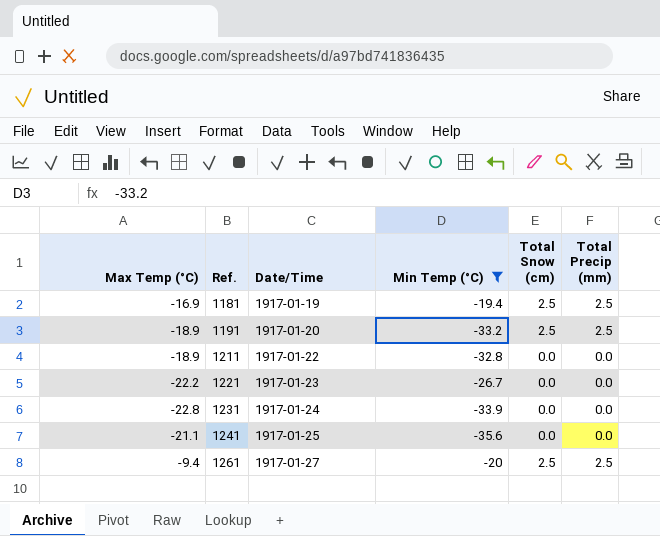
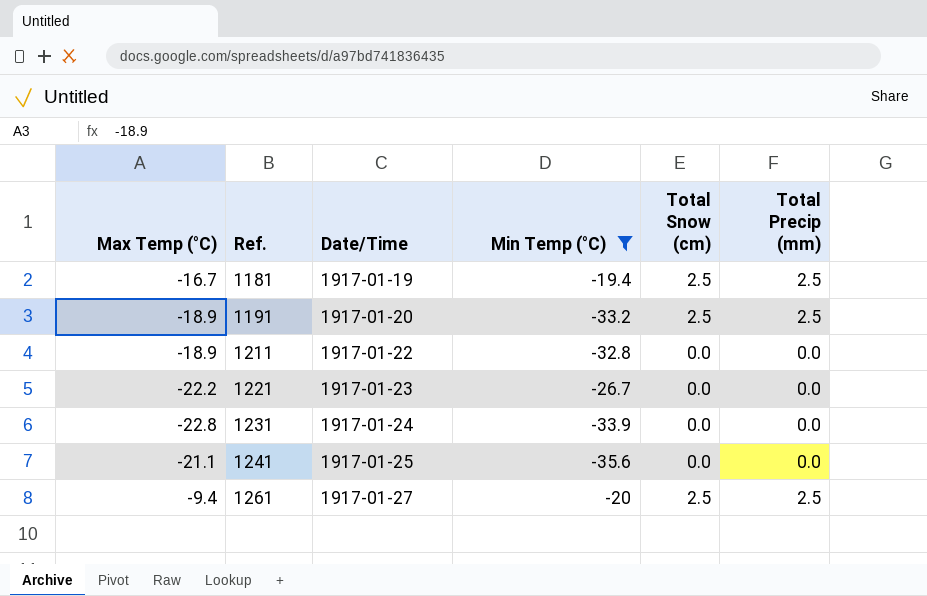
1181 | Max Temp (°C): -16.9 -> -16.7

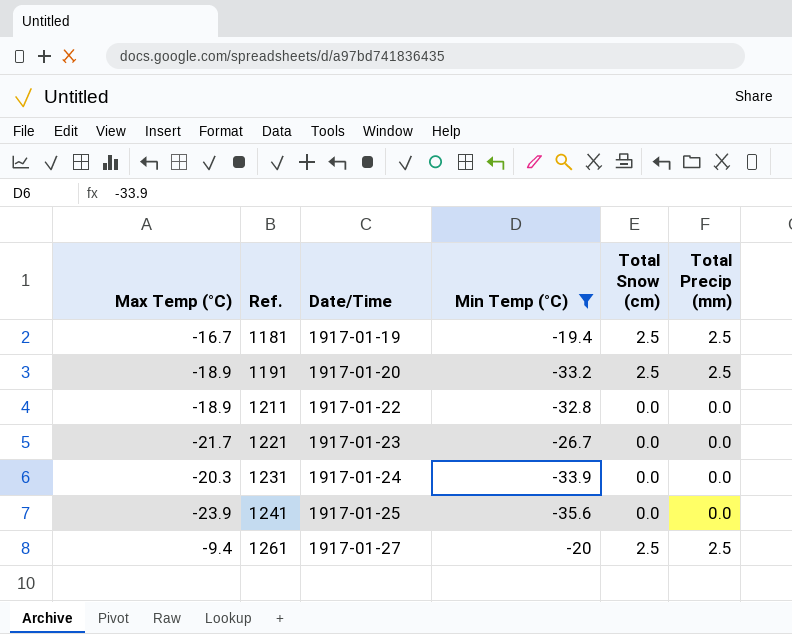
1221 | Max Temp (°C): -22.2 -> -21.7
1231 | Max Temp (°C): -22.8 -> -20.3
1241 | Max Temp (°C): -21.1 -> -23.9

